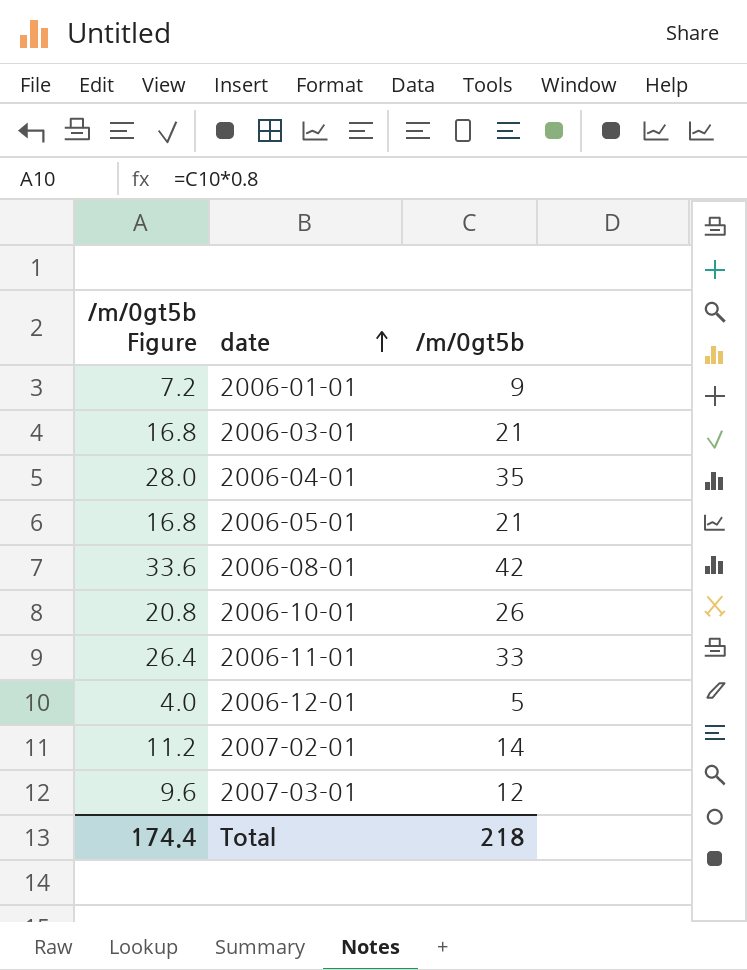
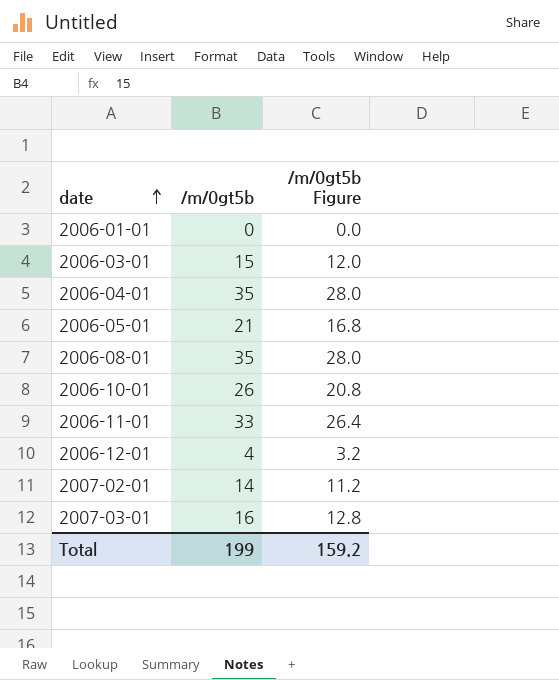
column /m/0gt5b Figure | position: 1 -> 3
2006-01-01 | /m/0gt5b: 9 -> 0
2006-01-01 | /m/0gt5b Figure: 7.2 -> 0.0
2006-03-01 | /m/0gt5b: 21 -> 15
2006-03-01 | /m/0gt5b Figure: 16.8 -> 12.0
2006-08-01 | /m/0gt5b: 42 -> 35
2006-08-01 | /m/0gt5b Figure: 33.6 -> 28.0
2006-12-01 | /m/0gt5b: 5 -> 4
2006-12-01 | /m/0gt5b Figure: 4.0 -> 3.2
2007-03-01 | /m/0gt5b: 12 -> 16
2007-03-01 | /m/0gt5b Figure: 9.6 -> 12.8
Total | /m/0gt5b: 218 -> 199
Total | /m/0gt5b Figure: 174.4 -> 159.2

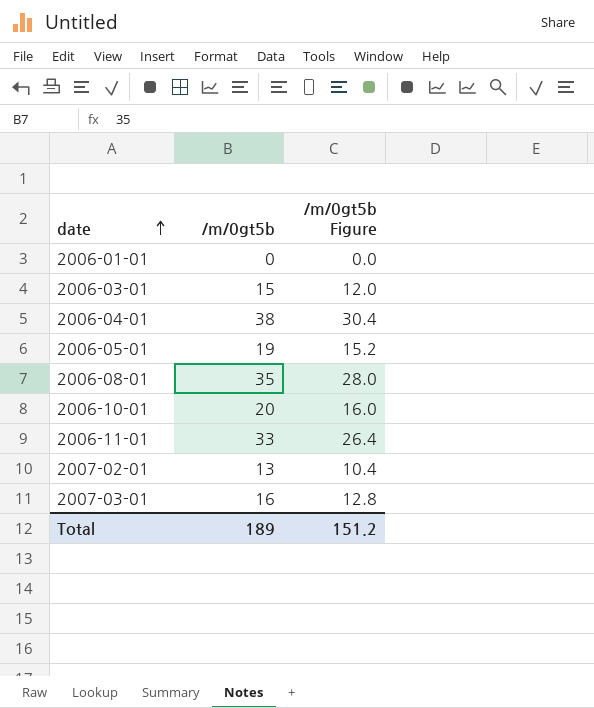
row 2006-12-01: 4 | 3.2 -> none
2006-04-01 | /m/0gt5b: 35 -> 38
2006-04-01 | /m/0gt5b Figure: 28.0 -> 30.4
2006-05-01 | /m/0gt5b: 21 -> 19
2006-05-01 | /m/0gt5b Figure: 16.8 -> 15.2
2006-10-01 | /m/0gt5b: 26 -> 20
2006-10-01 | /m/0gt5b Figure: 20.8 -> 16.0
2007-02-01 | /m/0gt5b: 14 -> 13
2007-02-01 | /m/0gt5b Figure: 11.2 -> 10.4
Total | /m/0gt5b: 199 -> 189
Total | /m/0gt5b Figure: 159.2 -> 151.2

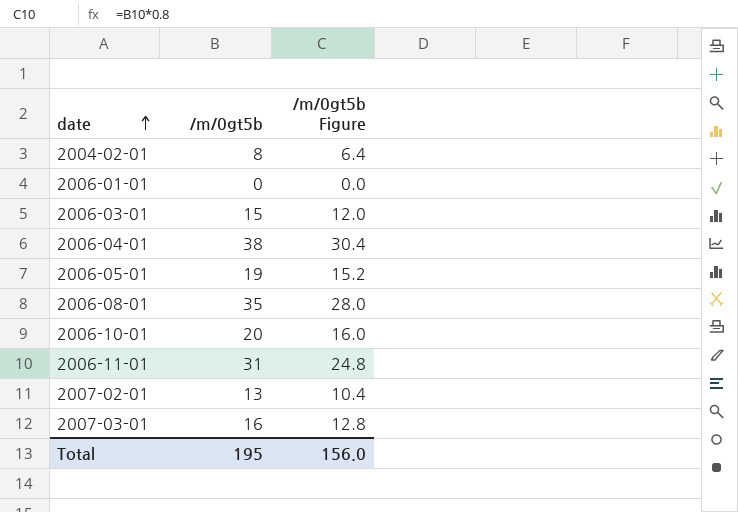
row 2004-02-01: none -> 8 | 6.4
2006-11-01 | /m/0gt5b: 33 -> 31
2006-11-01 | /m/0gt5b Figure: 26.4 -> 24.8
Total | /m/0gt5b: 189 -> 195
Total | /m/0gt5b Figure: 151.2 -> 156.0

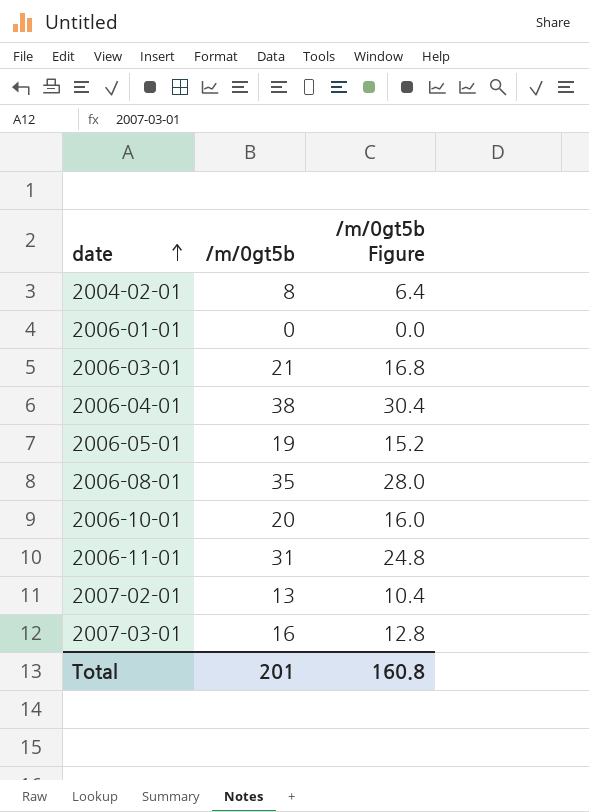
2006-03-01 | /m/0gt5b: 15 -> 21
2006-03-01 | /m/0gt5b Figure: 12.0 -> 16.8
Total | /m/0gt5b: 195 -> 201
Total | /m/0gt5b Figure: 156.0 -> 160.8

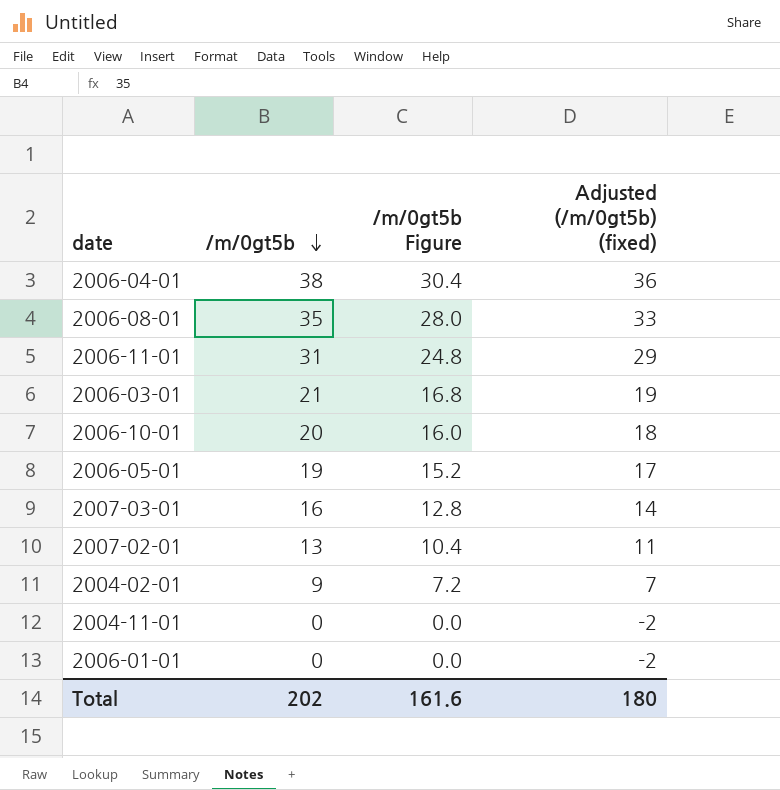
row order: date ascending -> /m/0gt5b descending
column Adjusted (/m/0gt5b) (fixed) | formula: none -> [/m/0gt5b] - 2
2004-02-01 | /m/0gt5b: 8 -> 9
2004-02-01 | /m/0gt5b Figure: 6.4 -> 7.2
row 2004-11-01: none -> 0 | 0.0 | -2
Total | /m/0gt5b: 201 -> 202
Total | /m/0gt5b Figure: 160.8 -> 161.6

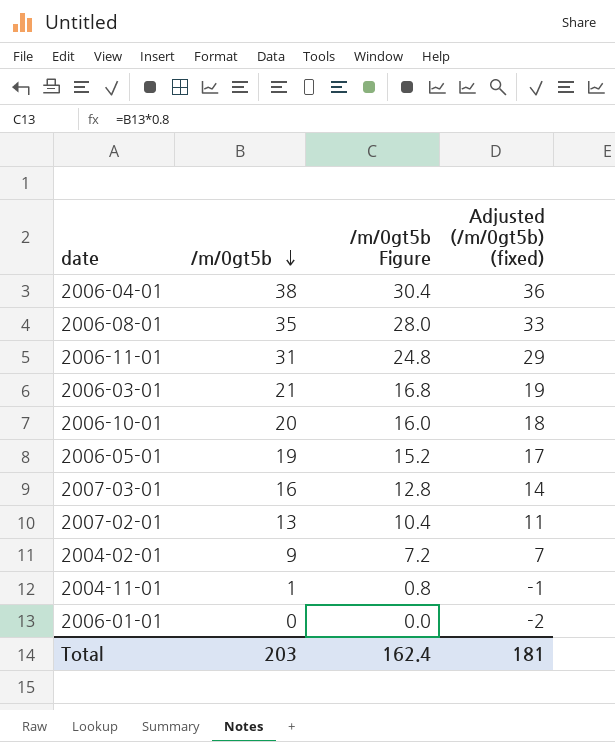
2004-11-01 | /m/0gt5b: 0 -> 1
2004-11-01 | /m/0gt5b Figure: 0.0 -> 0.8
2004-11-01 | Adjusted (/m/0gt5b) (fixed): -2 -> -1
Total | /m/0gt5b: 202 -> 203
Total | /m/0gt5b Figure: 161.6 -> 162.4
Total | Adjusted (/m/0gt5b) (fixed): 180 -> 181

